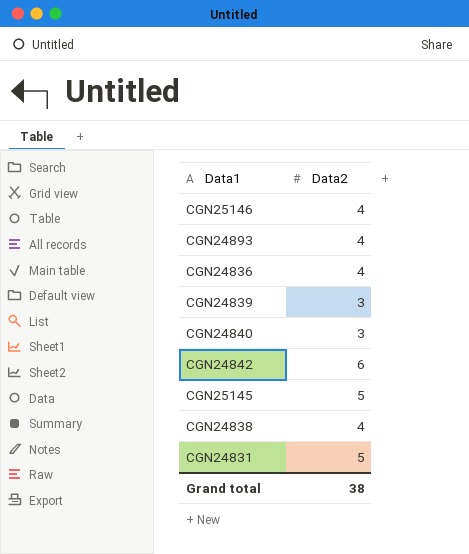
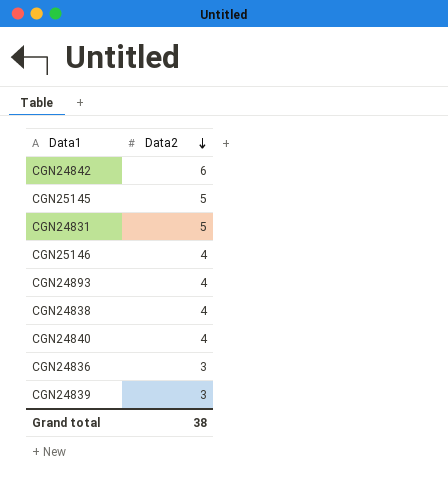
row order: none -> Data2 descending
CGN24840 | Data2: 3 -> 4
CGN24836 | Data2: 4 -> 3

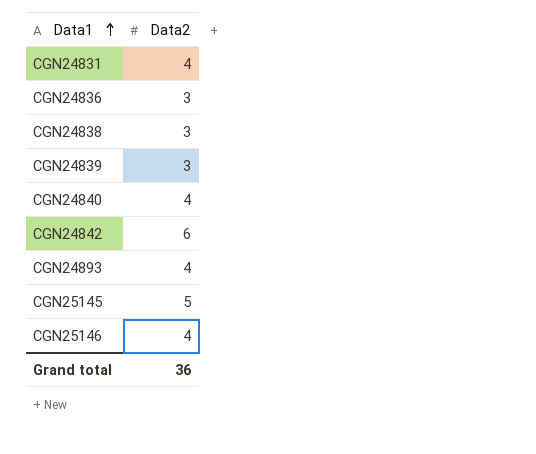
row order: Data2 descending -> Data1 ascending
CGN24831 | Data2: 5 -> 4
CGN24838 | Data2: 4 -> 3
Grand total | Data2: 38 -> 36

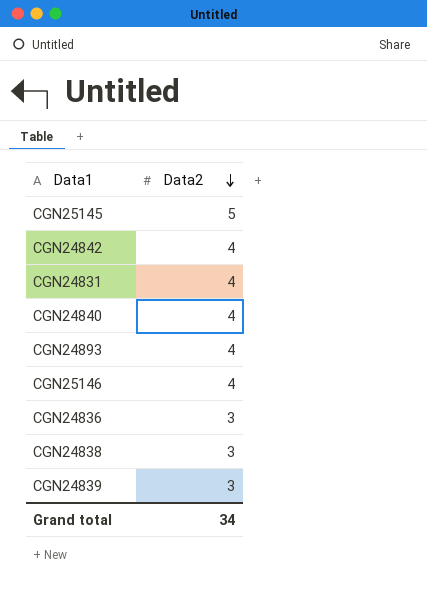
row order: Data1 ascending -> Data2 descending
CGN24842 | Data2: 6 -> 4
Grand total | Data2: 36 -> 34

